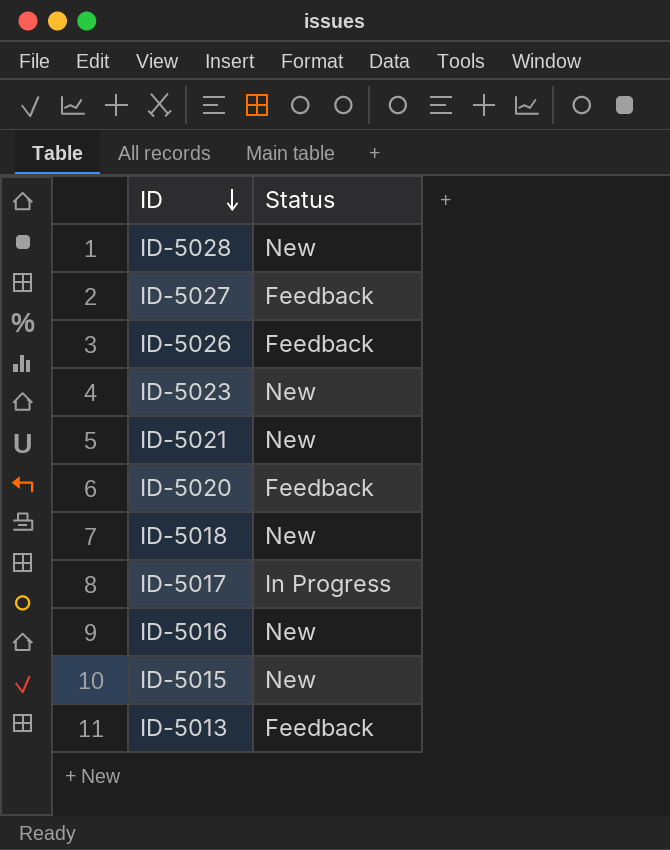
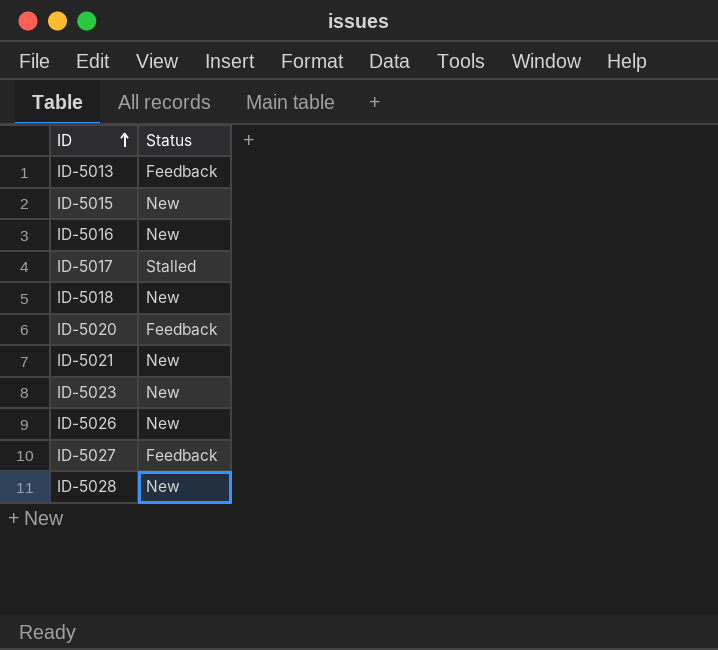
row order: ID descending -> ID ascending
ID-5017 | Status: In Progress -> Stalled
ID-5026 | Status: Feedback -> New

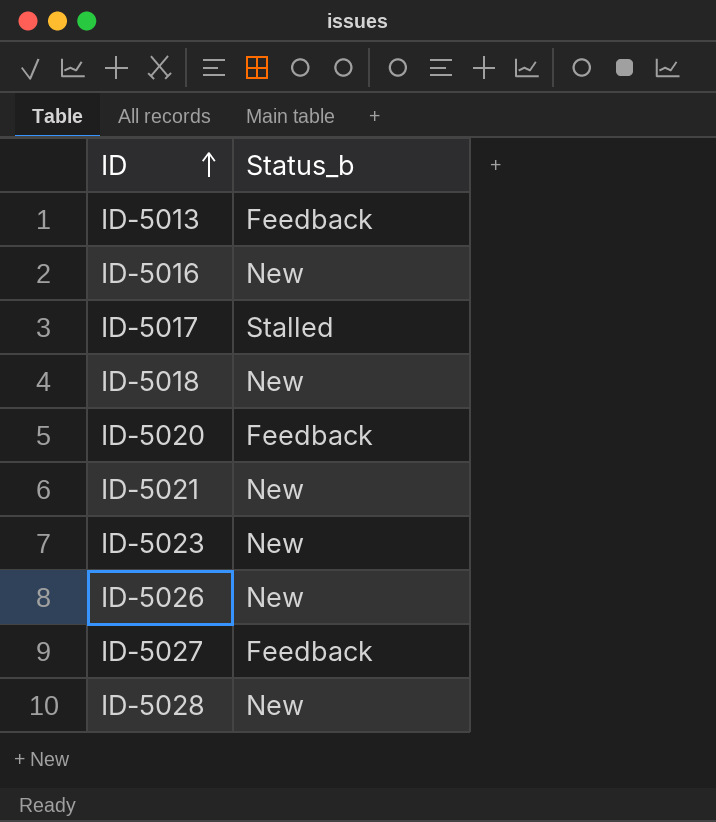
column name: Status -> Status_b
row ID-5015: New -> none

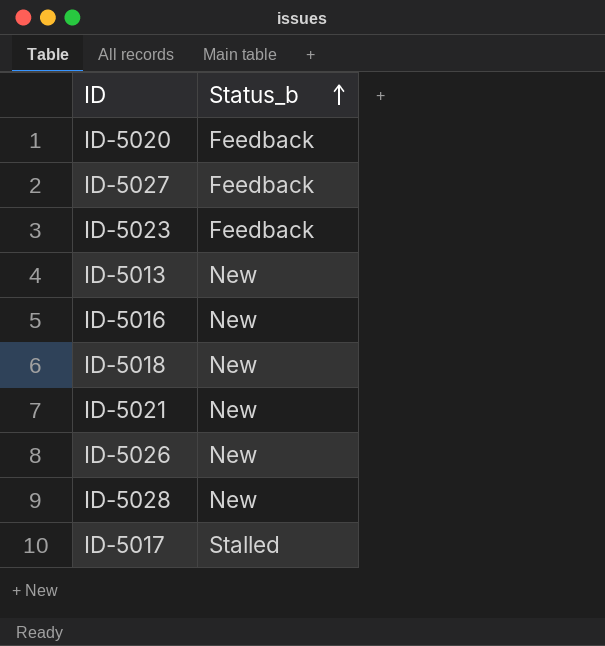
row order: ID ascending -> Status_b ascending
ID-5023 | Status_b: New -> Feedback
ID-5013 | Status_b: Feedback -> New

